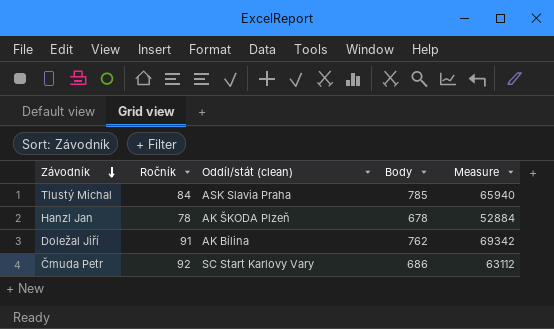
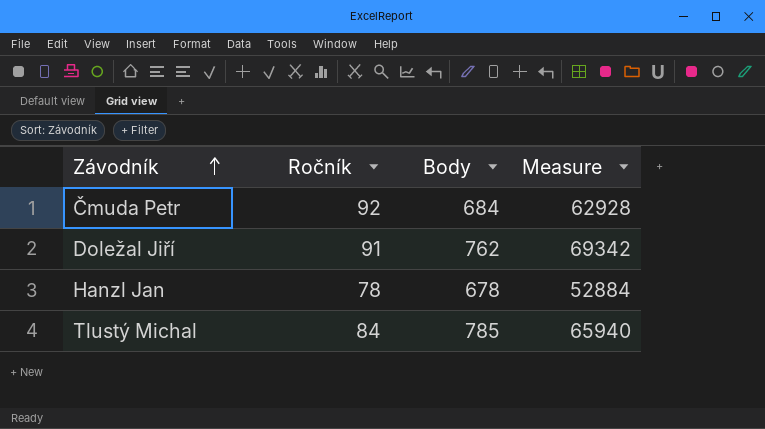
row order: Závodník descending -> Závodník ascending
column Oddíl/stát (clean) | position: 3 -> none
Čmuda Petr | Body: 686 -> 684
Čmuda Petr | Measure: 63112 -> 62928

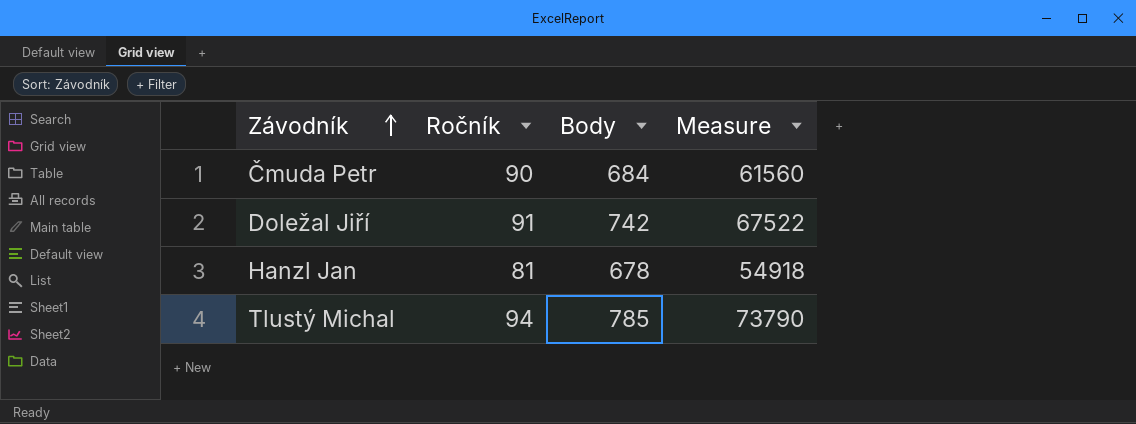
Čmuda Petr | Ročník: 92 -> 90
Čmuda Petr | Measure: 62928 -> 61560
Doležal Jiří | Body: 762 -> 742
Doležal Jiří | Measure: 69342 -> 67522
Hanzl Jan | Ročník: 78 -> 81
Hanzl Jan | Measure: 52884 -> 54918
Tlustý Michal | Ročník: 84 -> 94
Tlustý Michal | Measure: 65940 -> 73790

